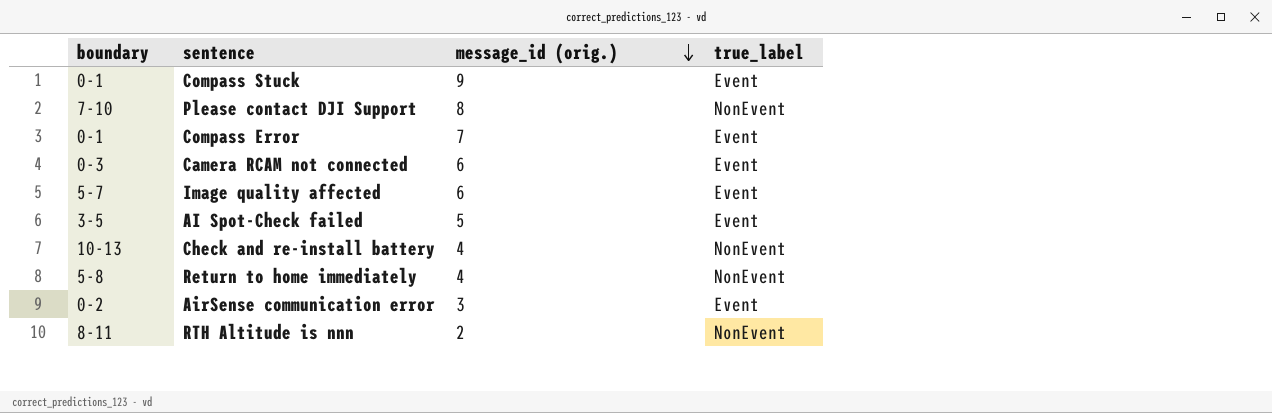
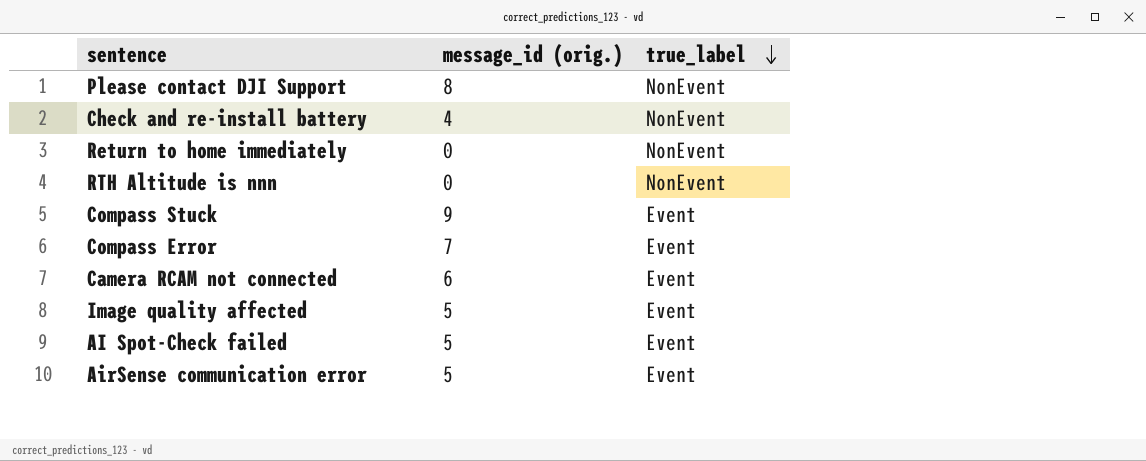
row order: message_id (orig.) descending -> true_label descending
column boundary | position: 1 -> none
Return to home immediately | message_id (orig.): 4 -> 0
RTH Altitude is nnn | message_id (orig.): 2 -> 0
Image quality affected | message_id (orig.): 6 -> 5
AirSense communication error | message_id (orig.): 3 -> 5

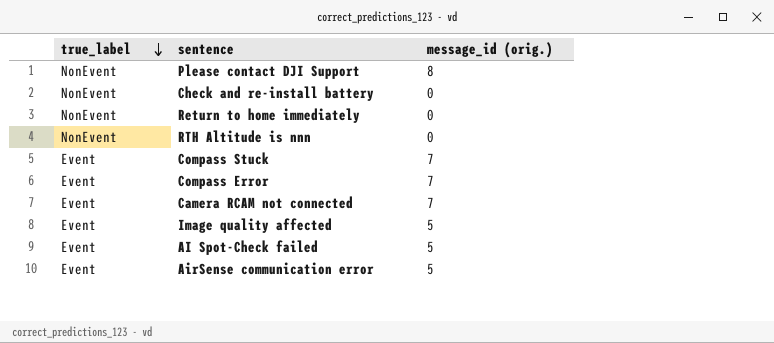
column true_label | position: 3 -> 1
Check and re-install battery | message_id (orig.): 4 -> 0
Compass Stuck | message_id (orig.): 9 -> 7
Camera RCAM not connected | message_id (orig.): 6 -> 7

